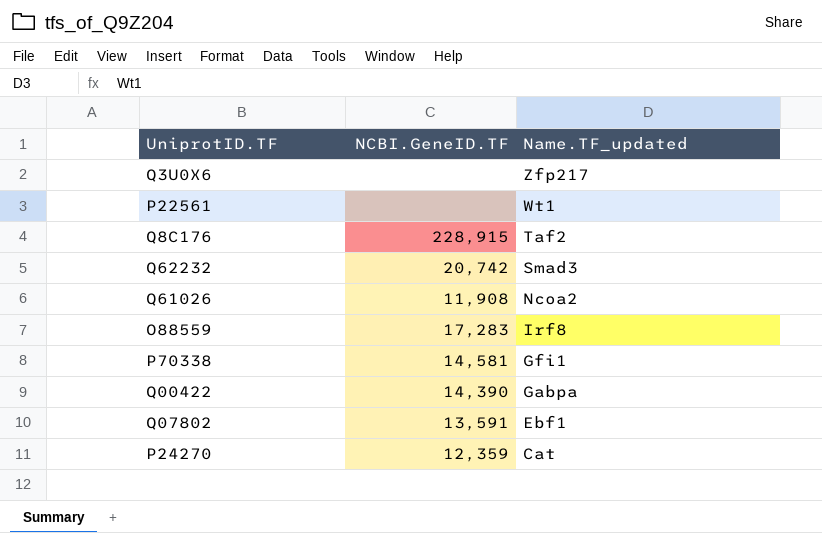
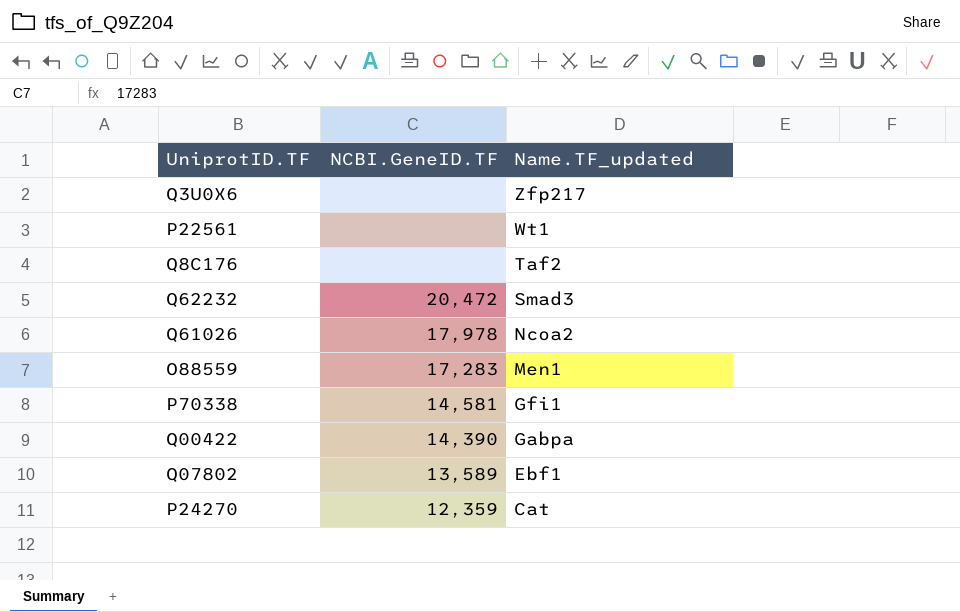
Q8C176 | NCBI.GeneID.TF: 228,915 -> none
Q62232 | NCBI.GeneID.TF: 20,742 -> 20,472
Q61026 | NCBI.GeneID.TF: 11,908 -> 17,978
O88559 | Name.TF_updated: Irf8 -> Men1
Q07802 | NCBI.GeneID.TF: 13,591 -> 13,589

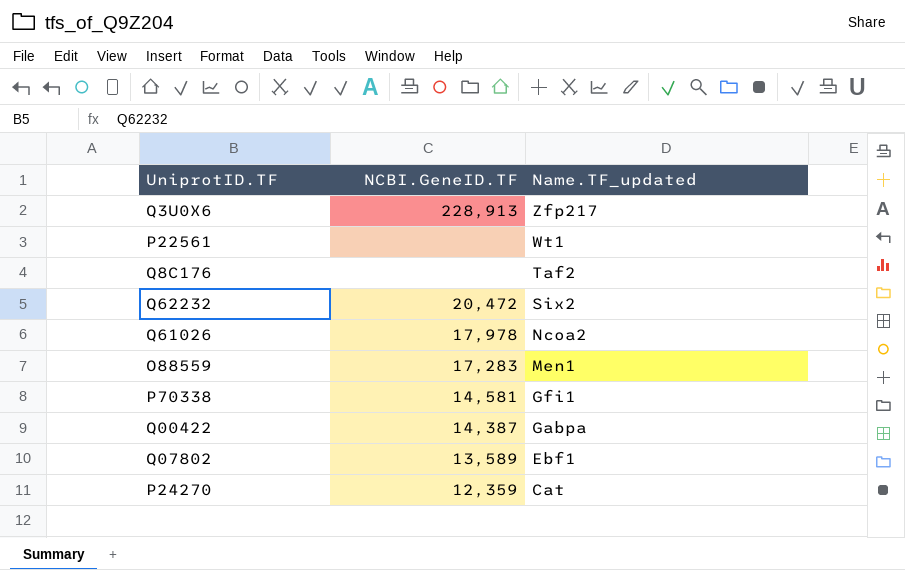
Q3U0X6 | NCBI.GeneID.TF: none -> 228,913
Q62232 | Name.TF_updated: Smad3 -> Six2
Q00422 | NCBI.GeneID.TF: 14,390 -> 14,387

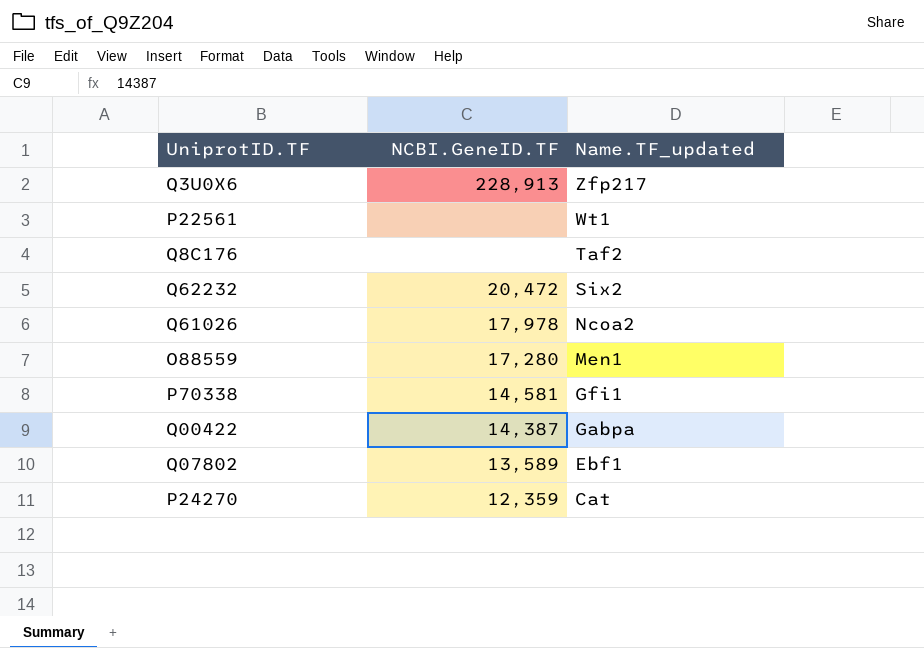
O88559 | NCBI.GeneID.TF: 17,283 -> 17,280

